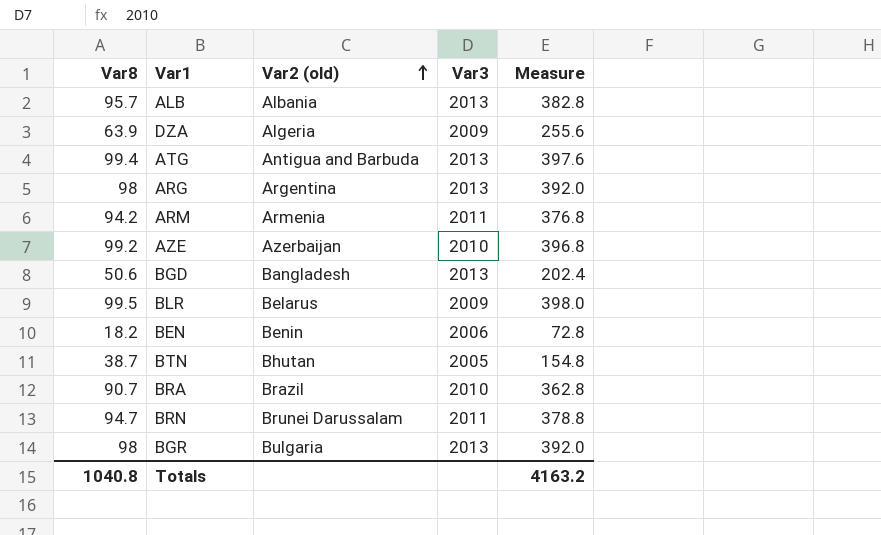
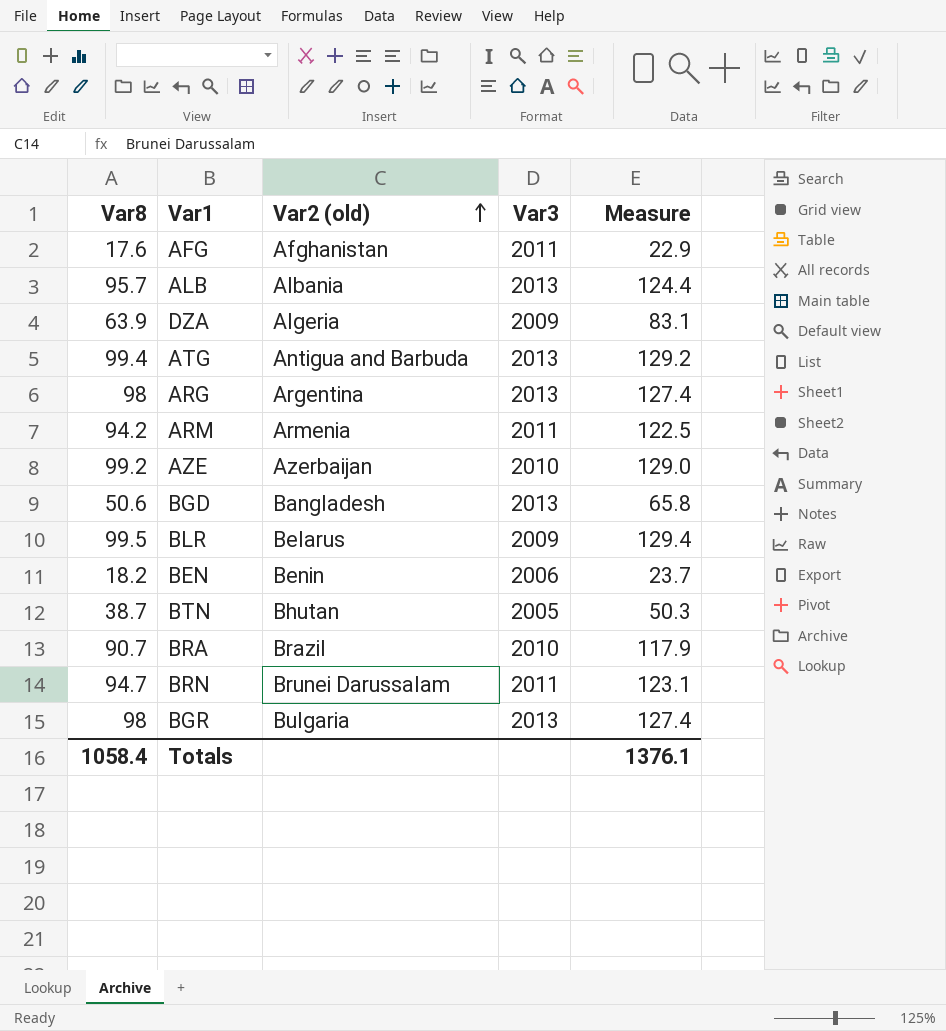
column Measure | formula: [Var8] * 4 -> [Var8] * 1.3
row AFG: none -> 17.6 | Afghanistan | 2011 | 22.9
Totals | Var8: 1040.8 -> 1058.4
Totals | Measure: 4163.2 -> 1376.1

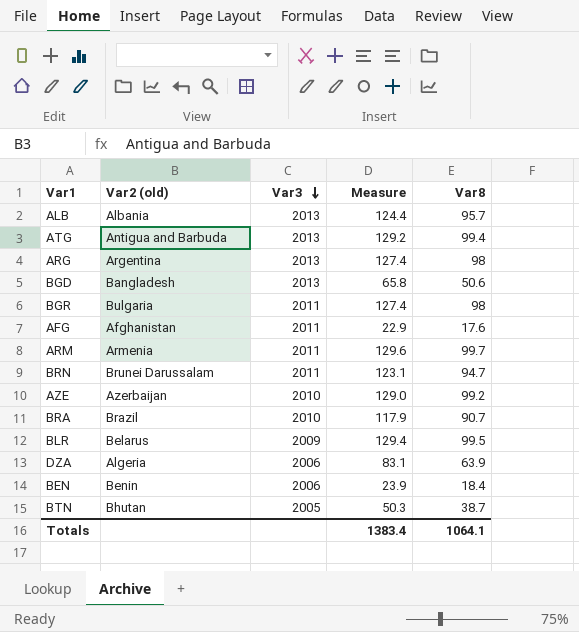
row order: Var2 (old) ascending -> Var3 descending
column Var8 | position: 1 -> 5
BGR | Var3: 2013 -> 2011
ARM | Measure: 122.5 -> 129.6
ARM | Var8: 94.2 -> 99.7
DZA | Var3: 2009 -> 2006
BEN | Measure: 23.7 -> 23.9
BEN | Var8: 18.2 -> 18.4
Totals | Measure: 1376.1 -> 1383.4
Totals | Var8: 1058.4 -> 1064.1

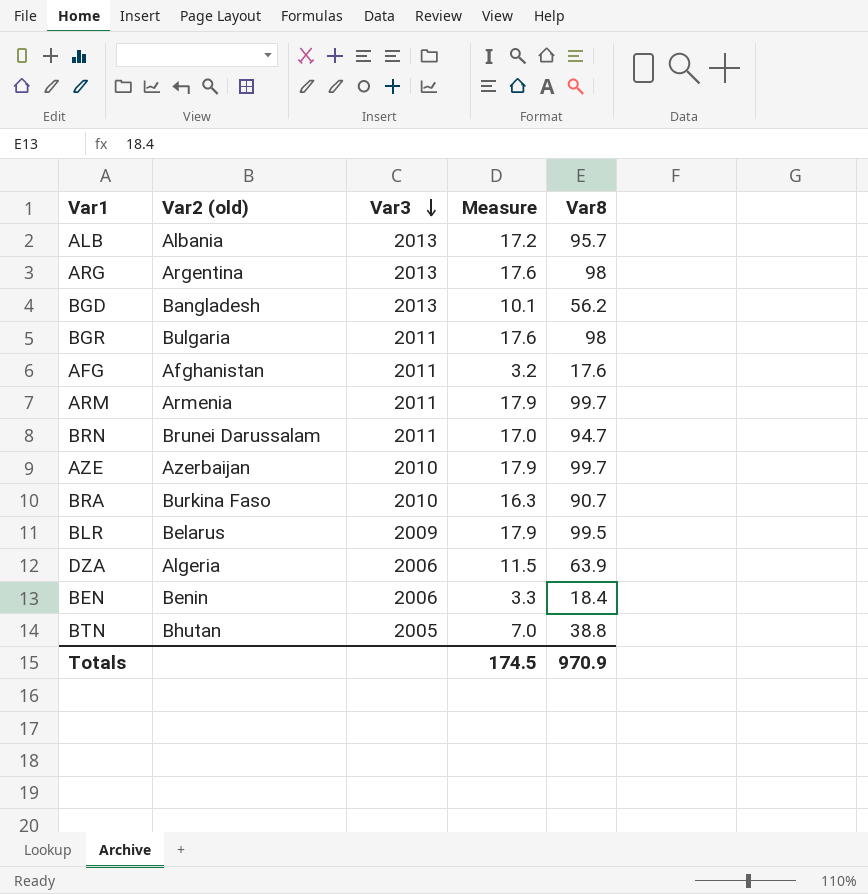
column Measure | formula: [Var8] * 1.3 -> [Var8] * 0.18
row ATG: Antigua and Barbuda | 2013 | 129.2 | 99.4 -> none
BGD | Var8: 50.6 -> 56.2
AZE | Var8: 99.2 -> 99.7
BRA | Var2 (old): Brazil -> Burkina Faso
BTN | Var8: 38.7 -> 38.8
Totals | Measure: 1383.4 -> 174.5
Totals | Var8: 1064.1 -> 970.9

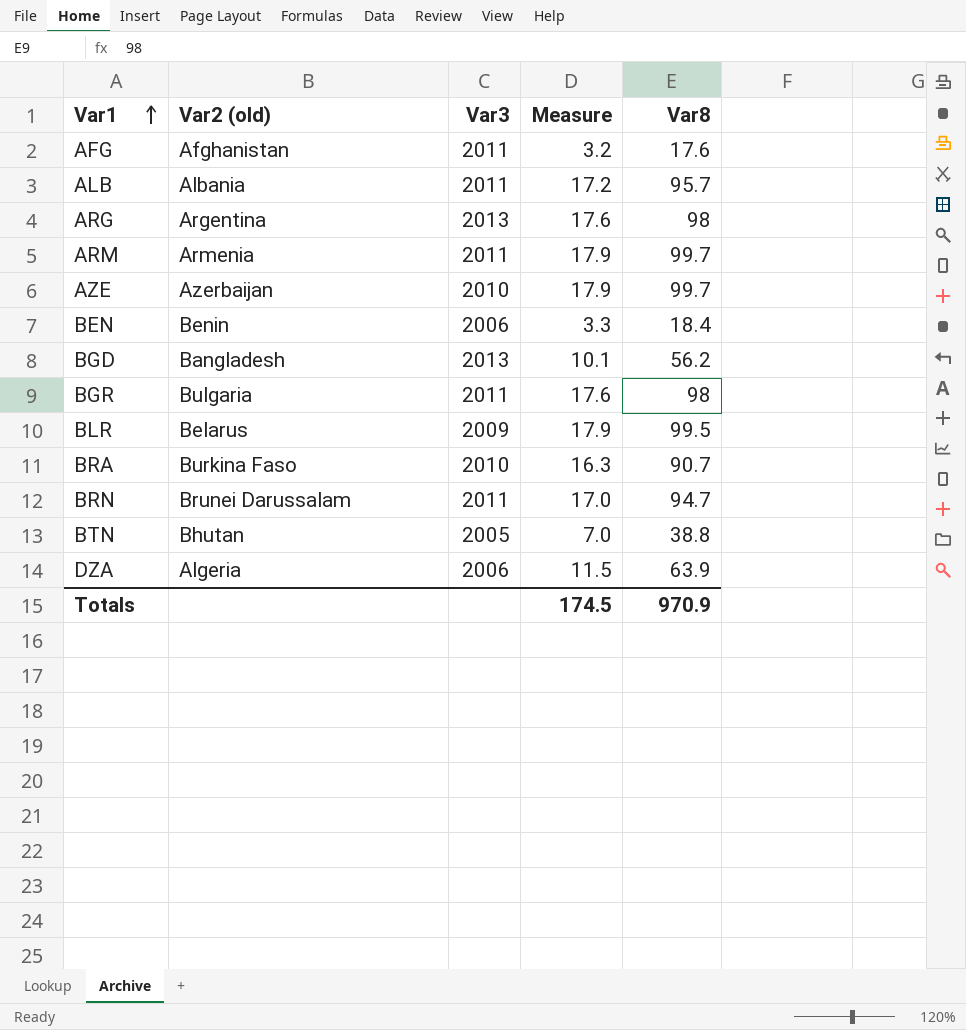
row order: Var3 descending -> Var1 ascending
ALB | Var3: 2013 -> 2011

